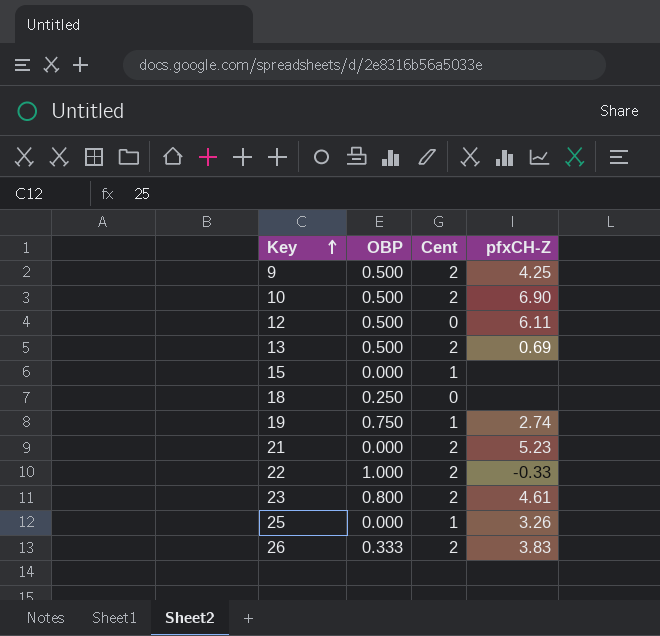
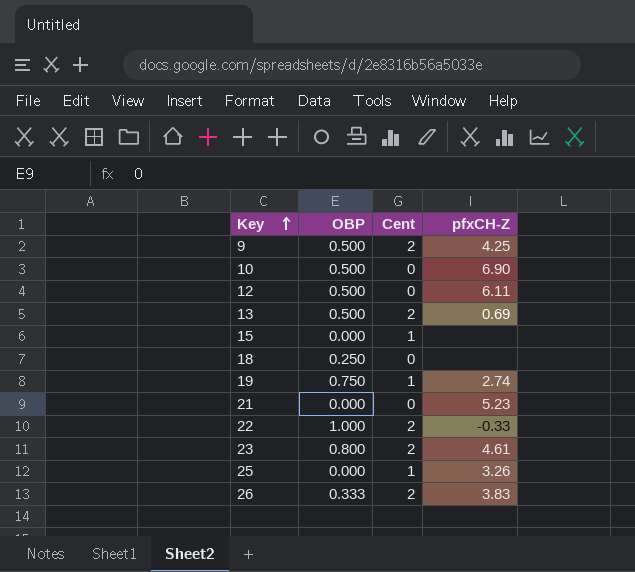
10 | Cent: 2 -> 0
21 | Cent: 2 -> 0

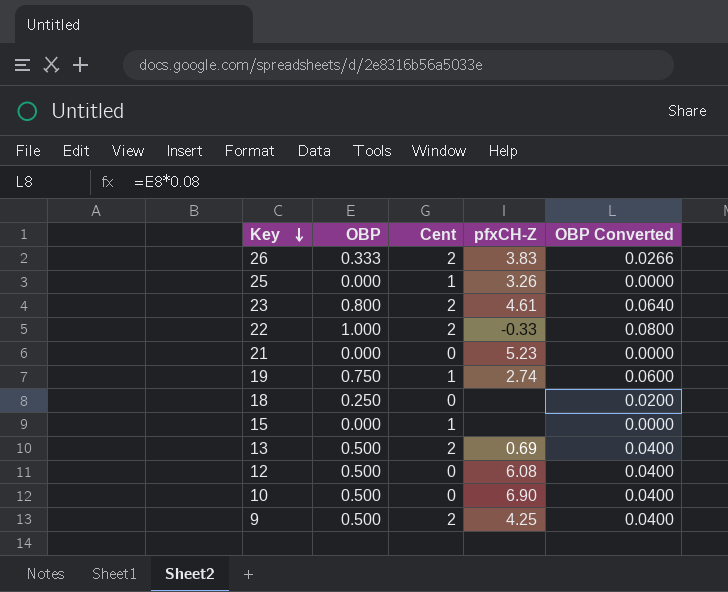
row order: Key ascending -> Key descending
column OBP Converted | formula: none -> [OBP] * 0.08
12 | pfxCH-Z: 6.11 -> 6.08

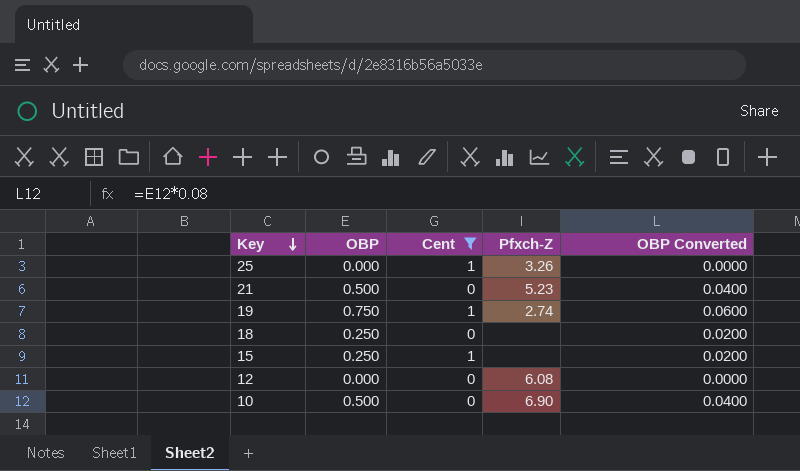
filter: none -> Cent != 2
column name: pfxCH-Z -> Pfxch-Z
21 | OBP: 0.000 -> 0.500
21 | OBP Converted: 0.0000 -> 0.0400
15 | OBP: 0.000 -> 0.250
15 | OBP Converted: 0.0000 -> 0.0200
12 | OBP: 0.500 -> 0.000
12 | OBP Converted: 0.0400 -> 0.0000

